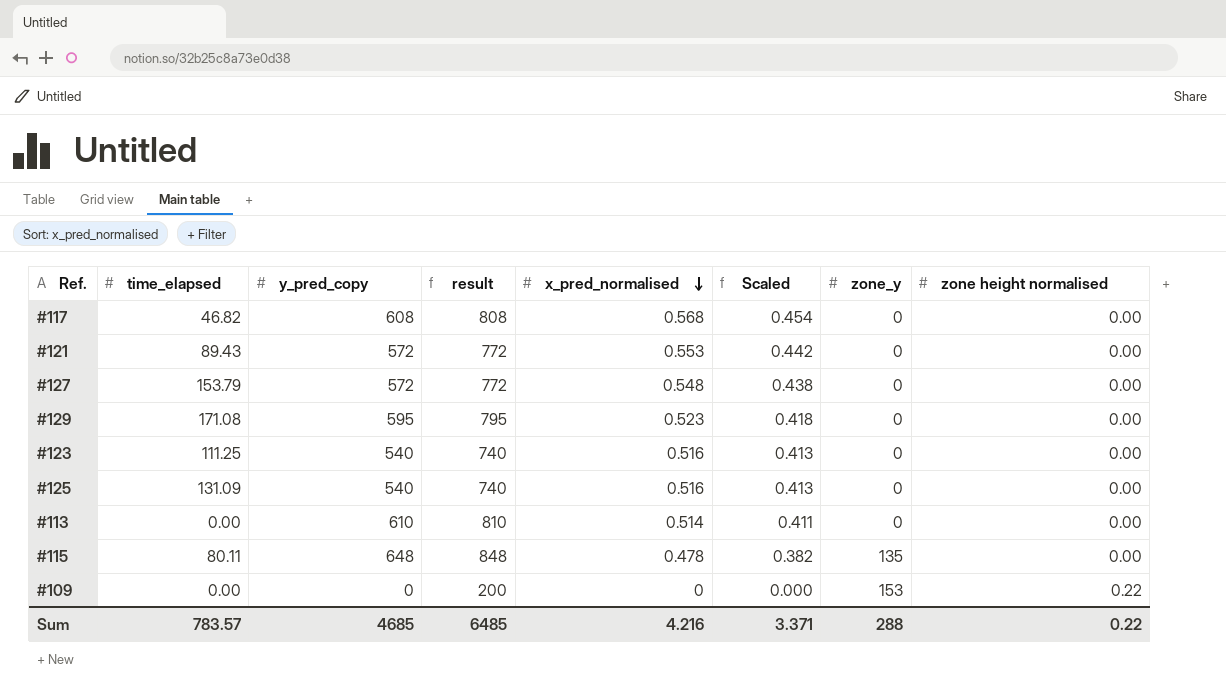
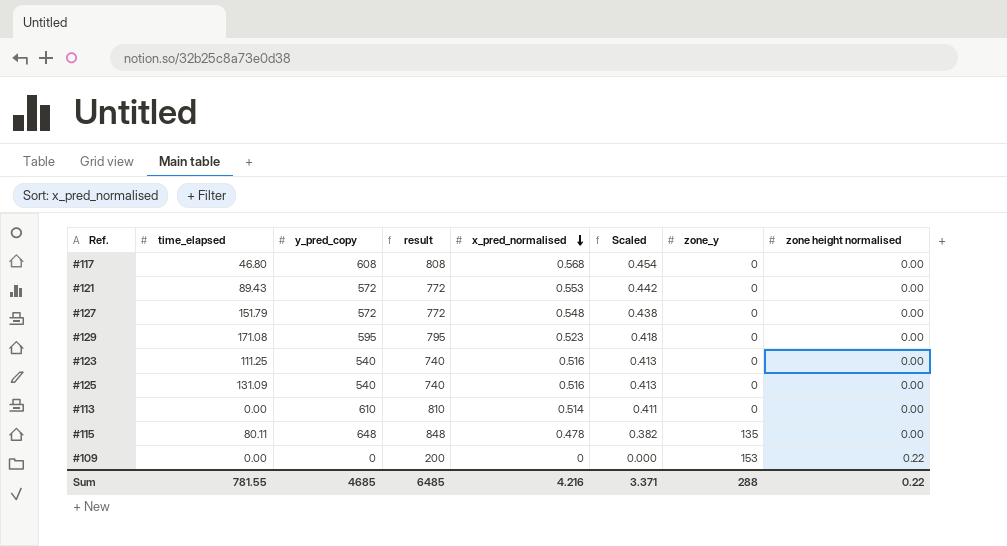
#117 | time_elapsed: 46.82 -> 46.80
#127 | time_elapsed: 153.79 -> 151.79
Sum | time_elapsed: 783.57 -> 781.55

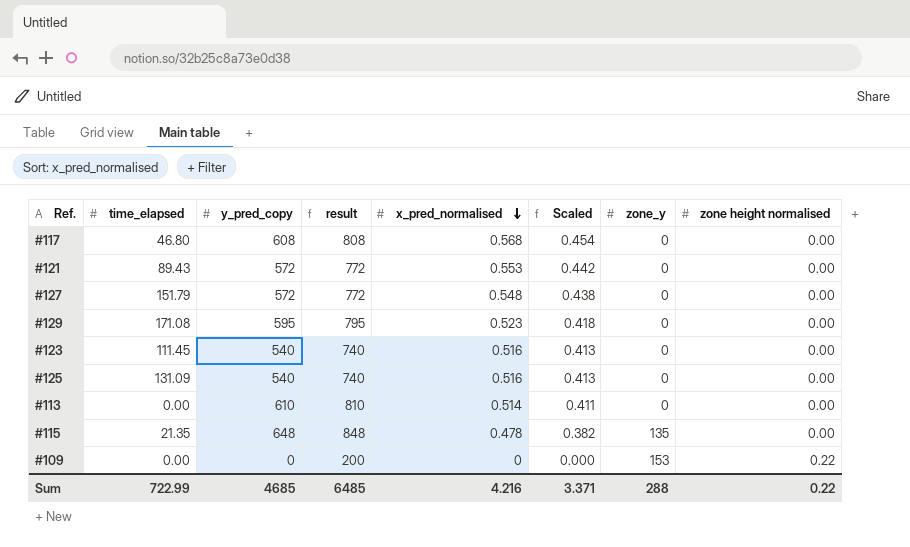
#123 | time_elapsed: 111.25 -> 111.45
#115 | time_elapsed: 80.11 -> 21.35
Sum | time_elapsed: 781.55 -> 722.99

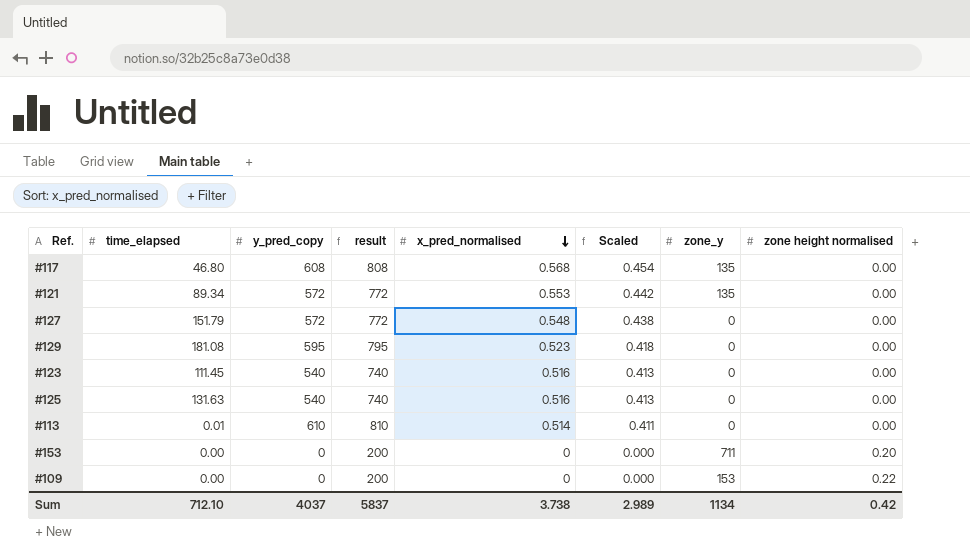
row #115: 21.35 | 648 | 848 | 0.478 | 0.382 | 135 | 0.00 -> none
#117 | zone_y: 0 -> 135
#121 | time_elapsed: 89.43 -> 89.34
#121 | zone_y: 0 -> 135
#129 | time_elapsed: 171.08 -> 181.08
#125 | time_elapsed: 131.09 -> 131.63
#113 | time_elapsed: 0.00 -> 0.01
row #153: none -> 0.00 | 0 | 200 | 0 | 0.000 | 711 | 0.20
Sum | time_elapsed: 722.99 -> 712.10
Sum | y_pred_copy: 4685 -> 4037
Sum | result: 6485 -> 5837
Sum | x_pred_normalised: 4.216 -> 3.738
Sum | Scaled: 3.371 -> 2.989
Sum | zone_y: 288 -> 1134
Sum | zone height normalised: 0.22 -> 0.42

